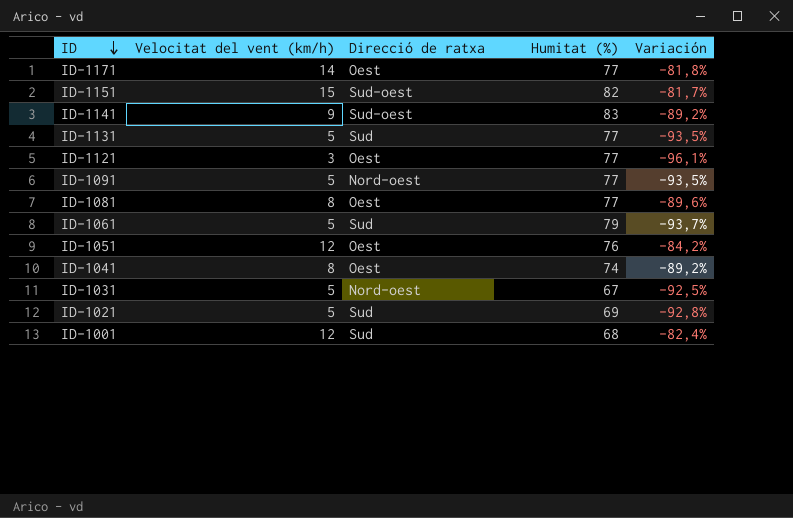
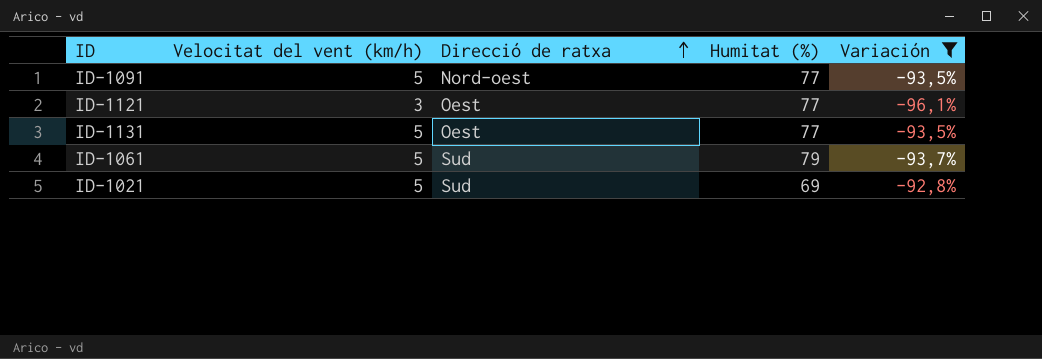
filter: none -> Variación <= -92,8%
row order: ID descending -> Direcció de ratxa ascending
ID-1131 | Direcció de ratxa: Sud -> Oest

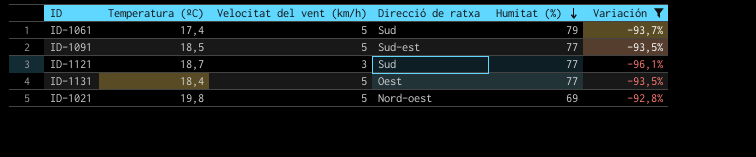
row order: Direcció de ratxa ascending -> Humitat (%) descending
column Temperatura (ºC) | position: none -> 2
ID-1091 | Direcció de ratxa: Nord-oest -> Sud-est
ID-1121 | Direcció de ratxa: Oest -> Sud
ID-1021 | Direcció de ratxa: Sud -> Nord-oest

